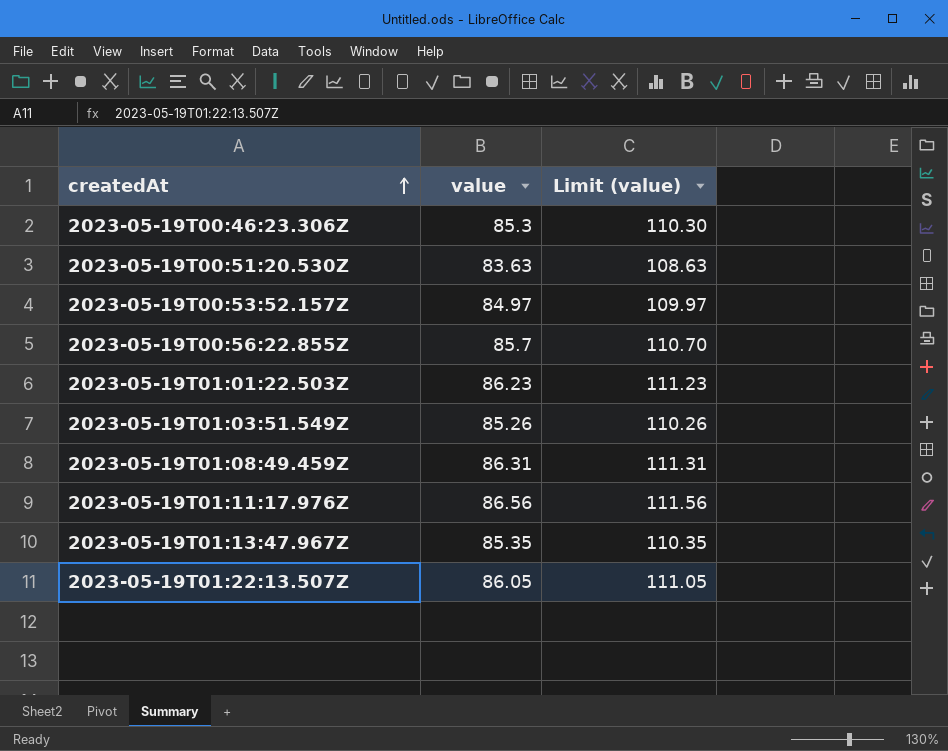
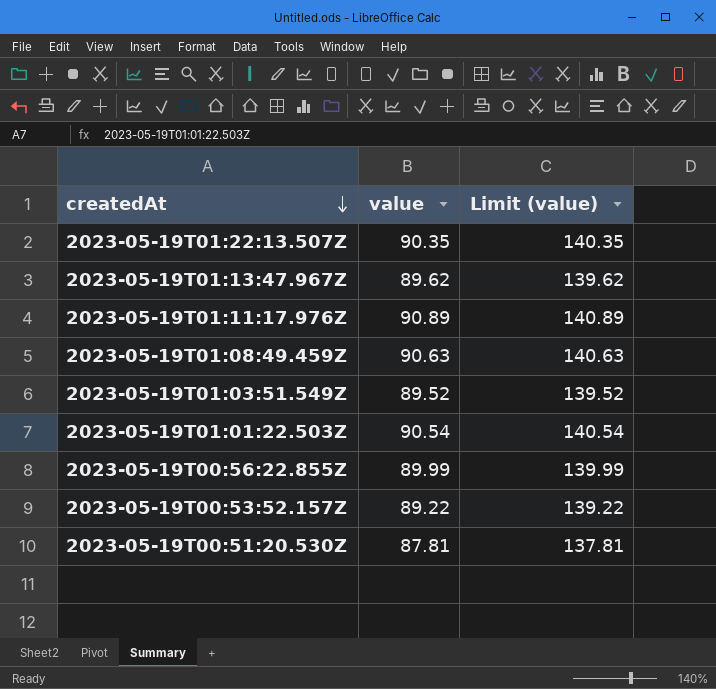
row order: createdAt ascending -> createdAt descending
column Limit (value) | formula: [value] + 25 -> [value] + 50
row 2023-05-19T00:46:23.306Z: 85.3 | 110.30 -> none
2023-05-19T01:22:13.507Z | value: 86.05 -> 90.35
2023-05-19T01:13:47.967Z | value: 85.35 -> 89.62
2023-05-19T01:11:17.976Z | value: 86.56 -> 90.89
2023-05-19T01:08:49.459Z | value: 86.31 -> 90.63
2023-05-19T01:03:51.549Z | value: 85.26 -> 89.52
2023-05-19T01:01:22.503Z | value: 86.23 -> 90.54
2023-05-19T00:56:22.855Z | value: 85.7 -> 89.99
2023-05-19T00:53:52.157Z | value: 84.97 -> 89.22
2023-05-19T00:51:20.530Z | value: 83.63 -> 87.81

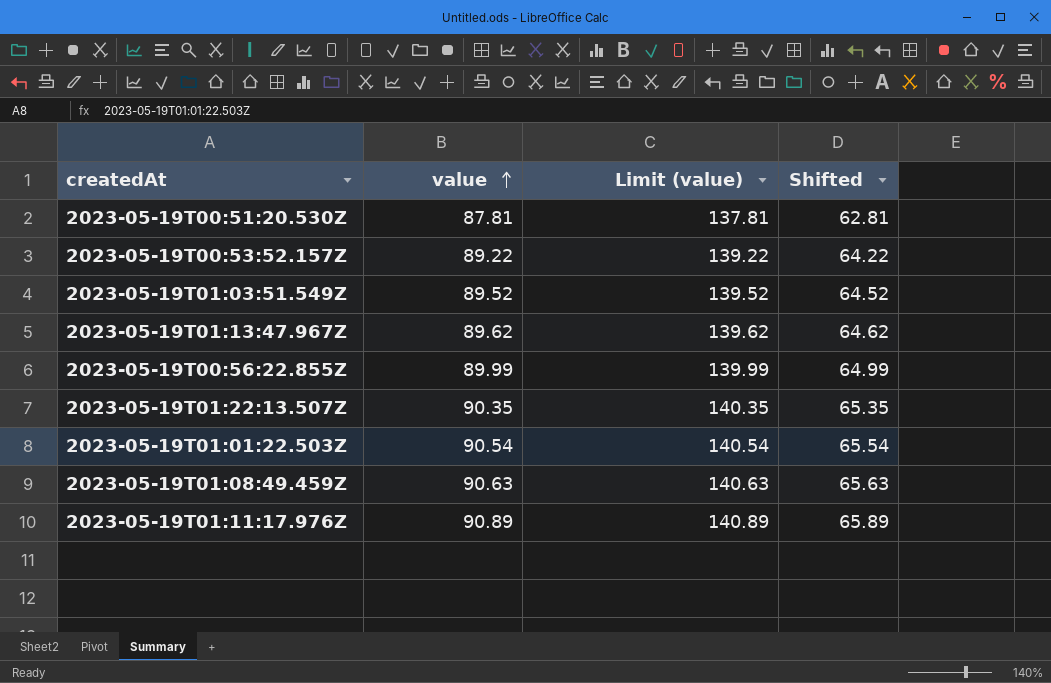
row order: createdAt descending -> value ascending
column Shifted | formula: none -> [value] - 25

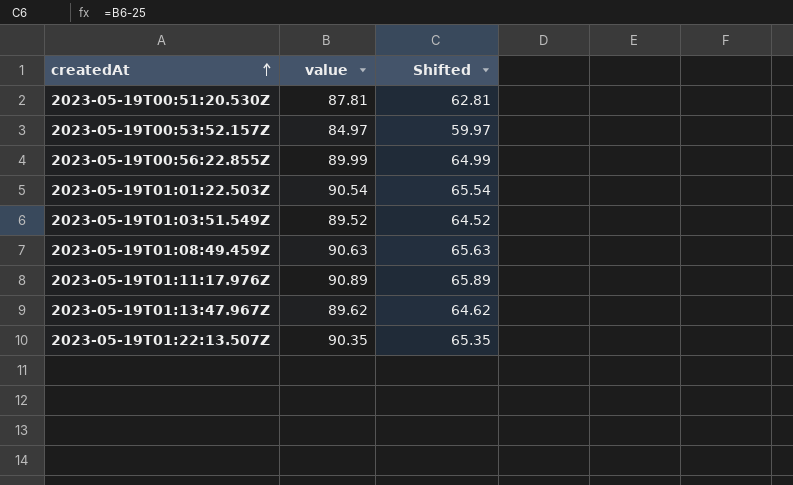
row order: value ascending -> createdAt ascending
column Limit (value) | formula: [value] + 50 -> none
2023-05-19T00:53:52.157Z | value: 89.22 -> 84.97
2023-05-19T00:53:52.157Z | Shifted: 64.22 -> 59.97

